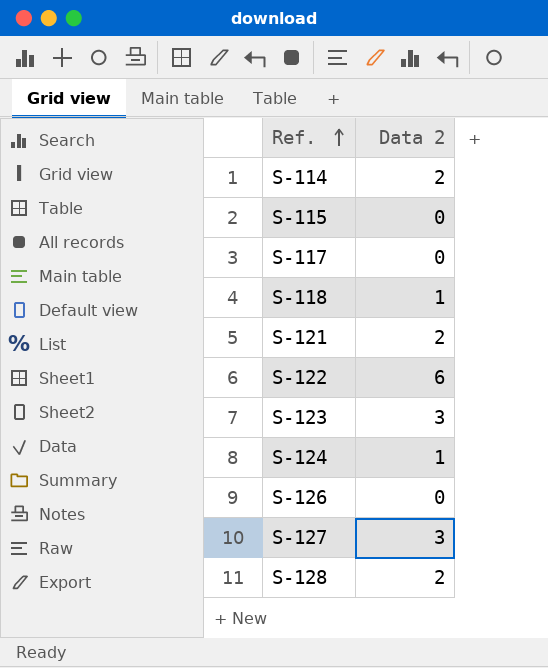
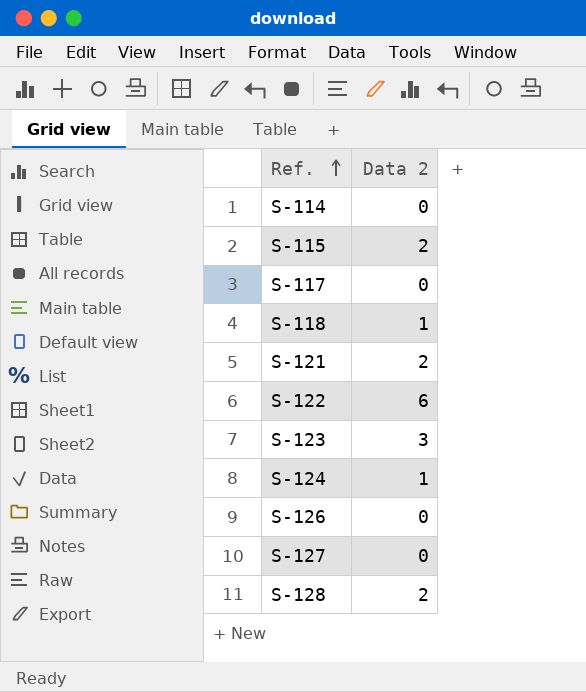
S-114 | Data 2: 2 -> 0
S-115 | Data 2: 0 -> 2
S-127 | Data 2: 3 -> 0

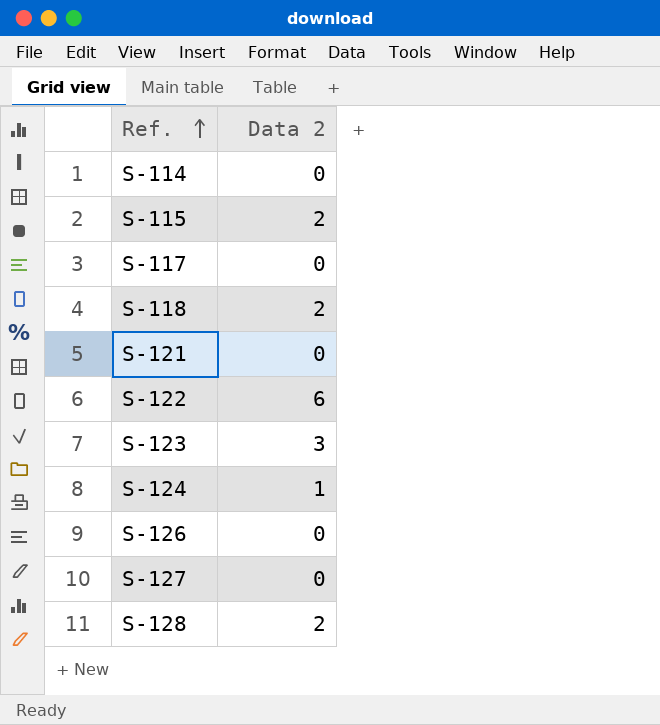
S-118 | Data 2: 1 -> 2
S-121 | Data 2: 2 -> 0

